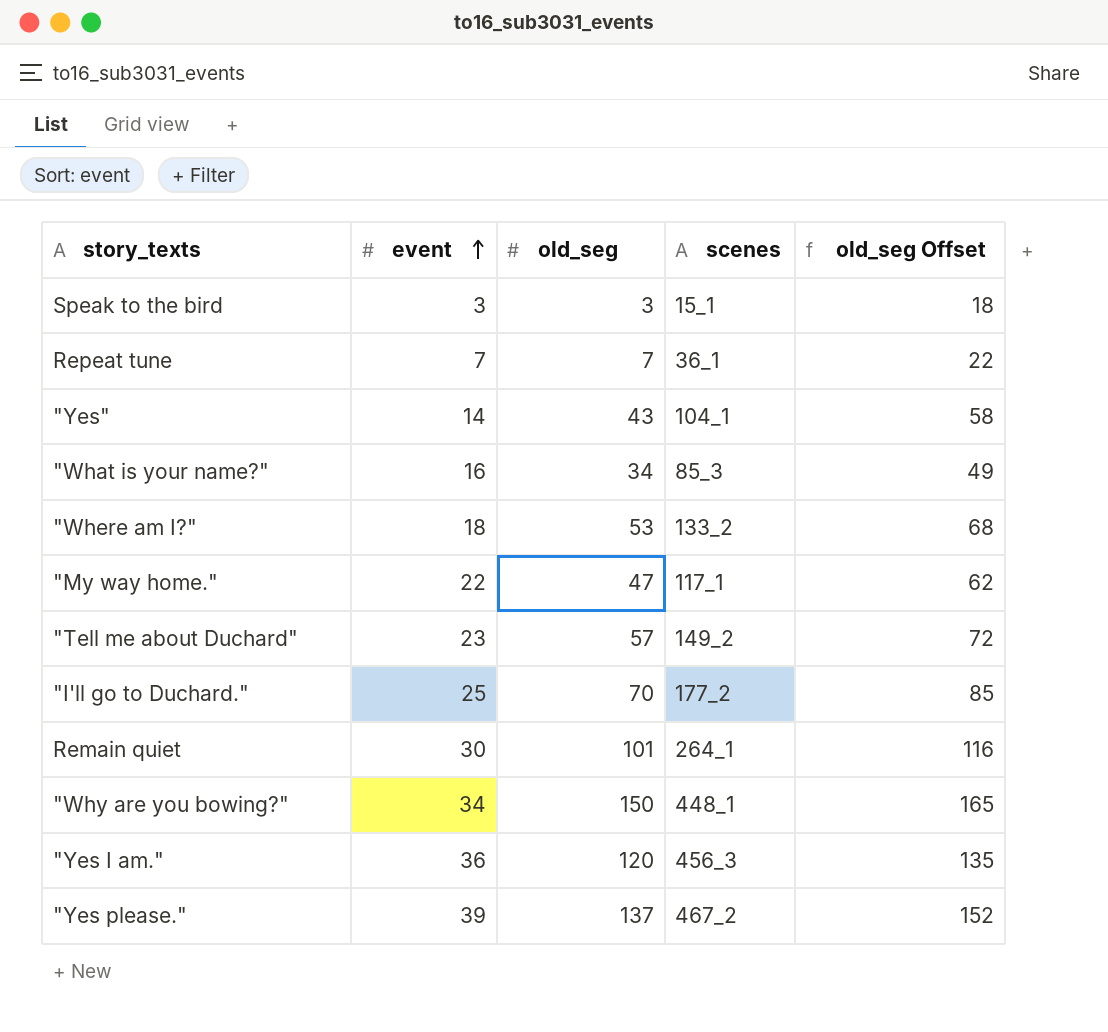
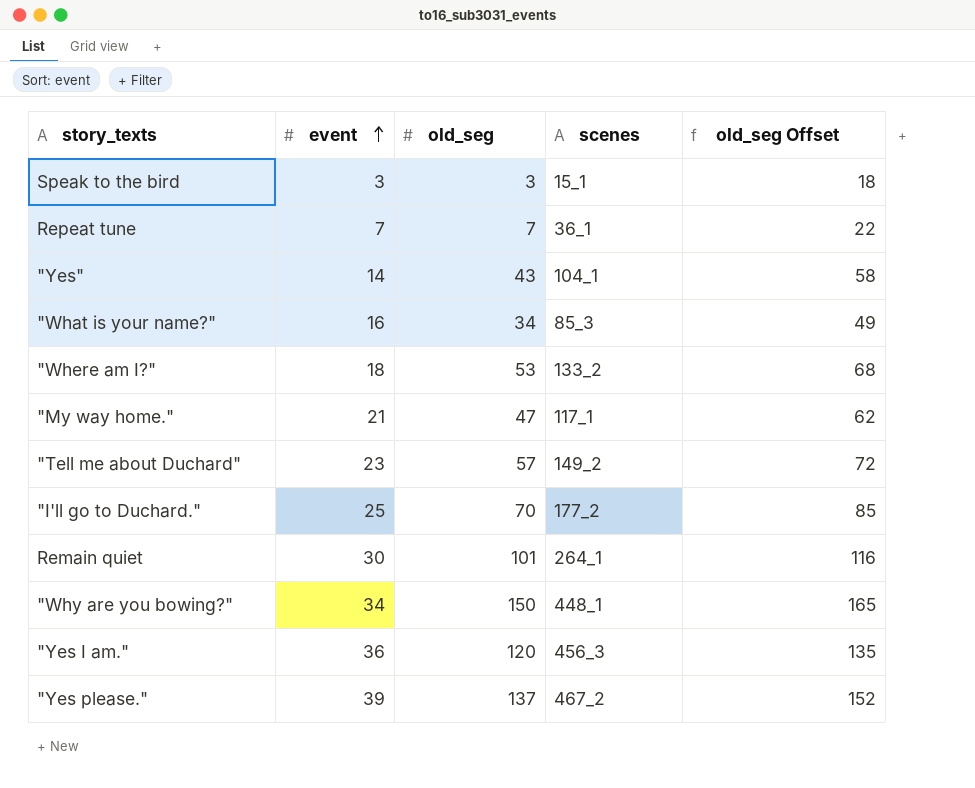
"My way home." | event: 22 -> 21

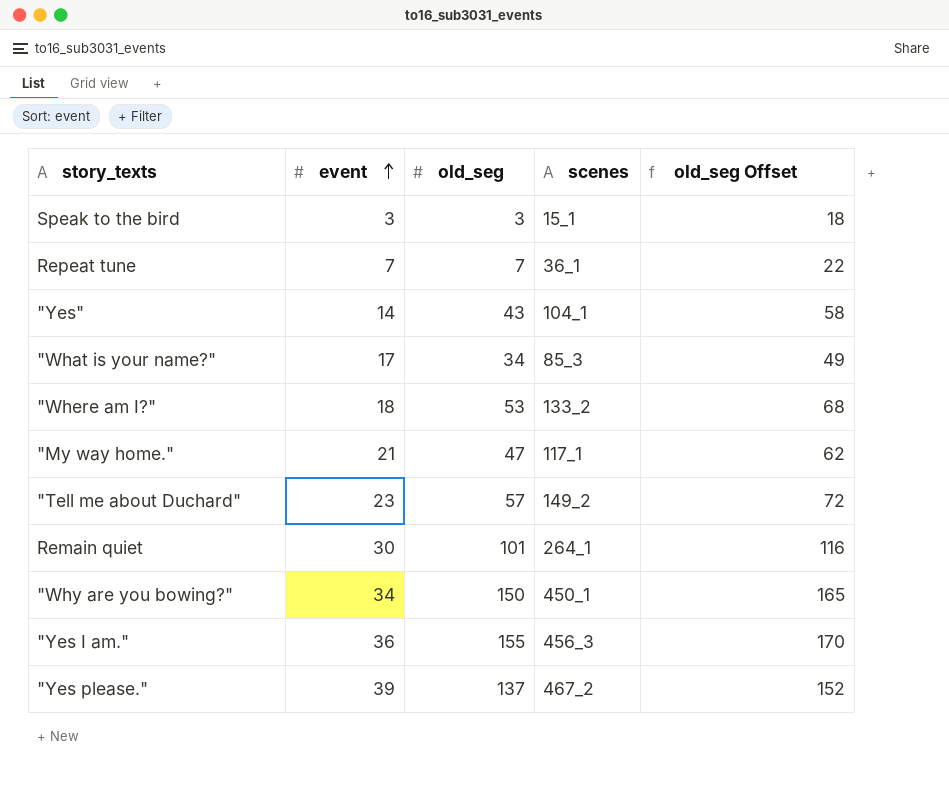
row "I'll go to Duchard.": 25 | 70 | 177_2 | 85 -> none
"What is your name?" | event: 16 -> 17
"Why are you bowing?" | scenes: 448_1 -> 450_1
"Yes I am." | old_seg: 120 -> 155
"Yes I am." | old_seg Offset: 135 -> 170

